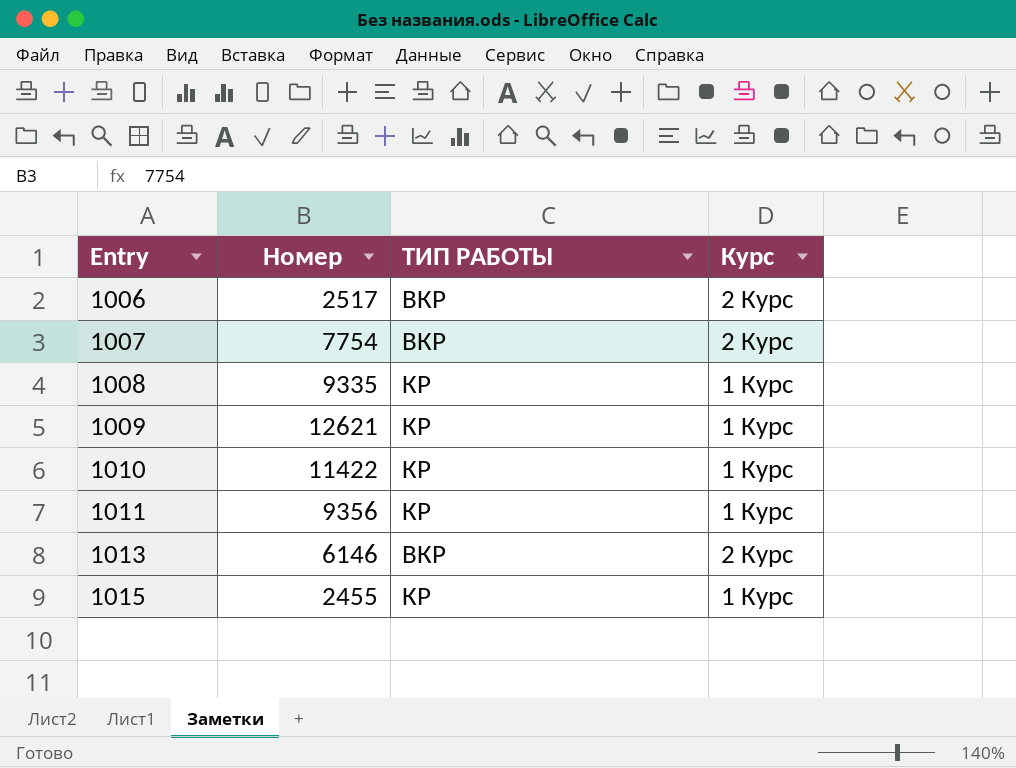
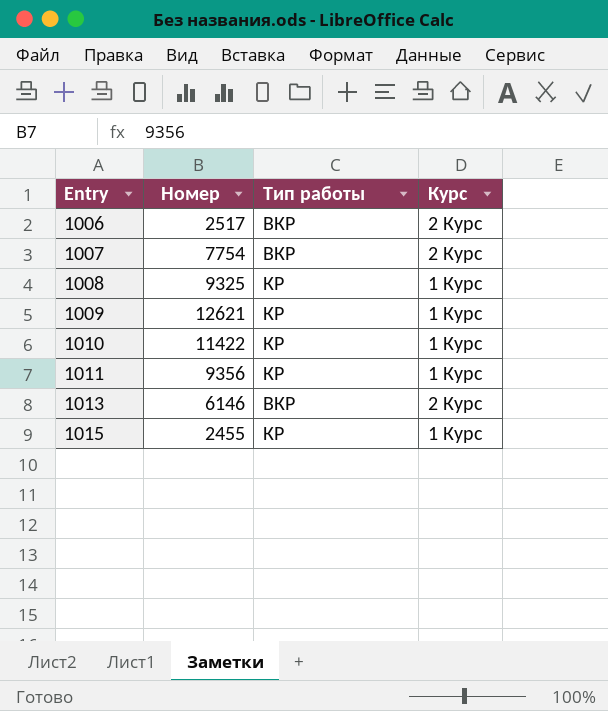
column name: ТИП РАБОТЫ -> Тип работы
1008 | Номер: 9335 -> 9325

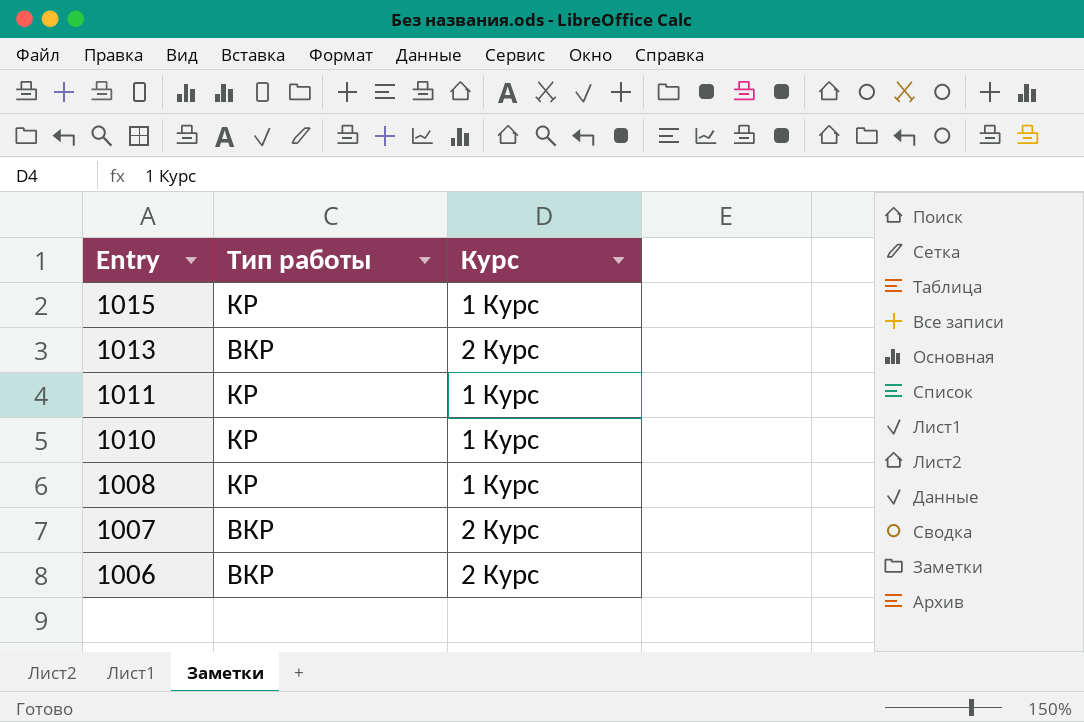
row order: Entry ascending -> Entry descending
column Номер | position: 2 -> none
row 1009: 12621 | КР | 1 Курс -> none

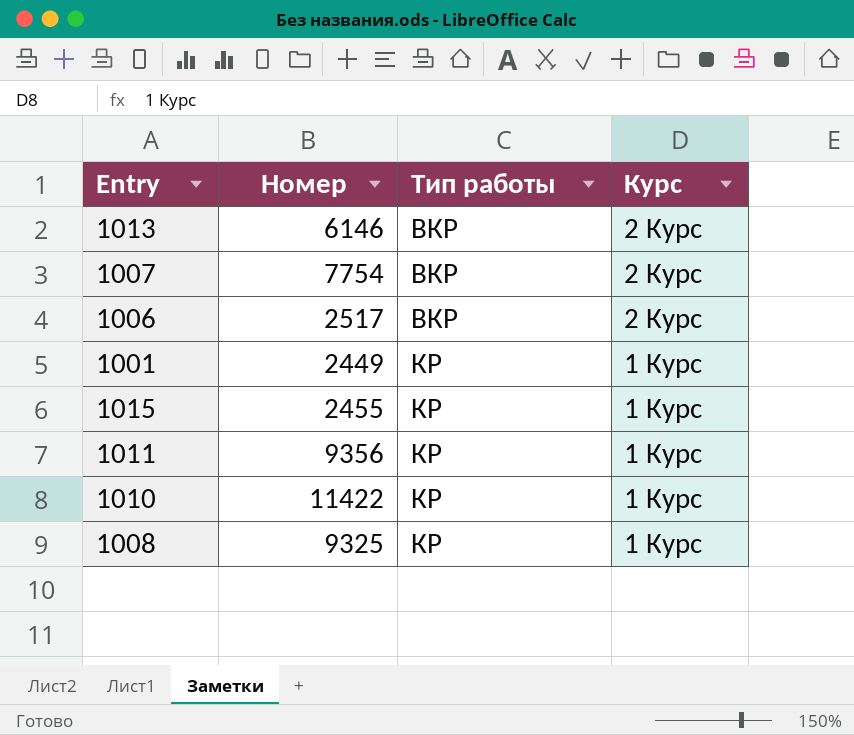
row order: Entry descending -> Тип работы ascending
column Номер | position: none -> 2
row 1001: none -> 2449 | КР | 1 Курс

